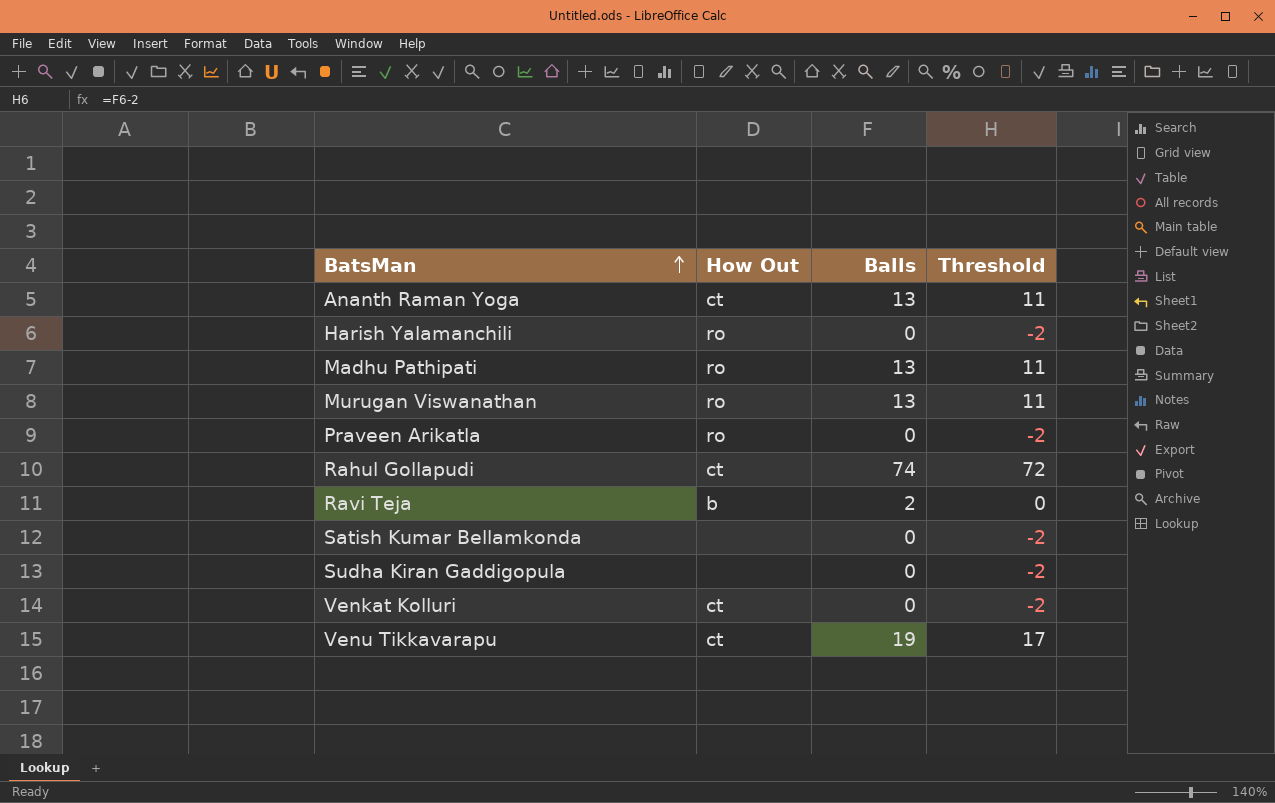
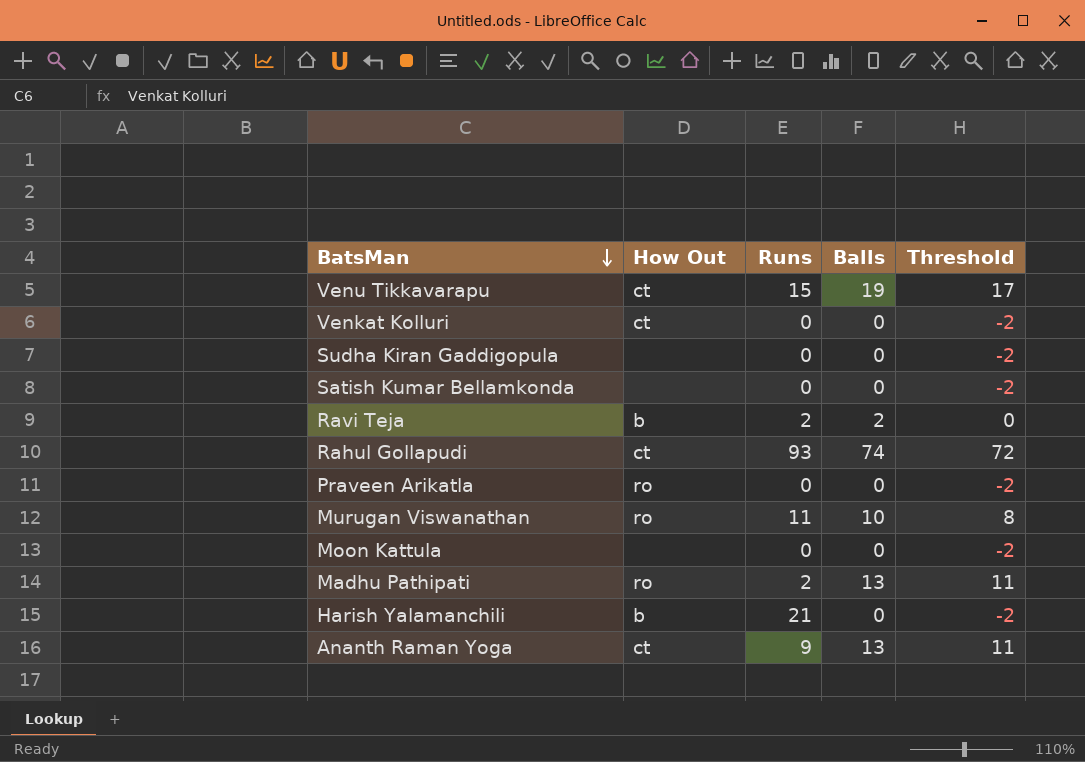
row order: BatsMan ascending -> BatsMan descending
column Runs | position: none -> 3
Murugan Viswanathan | Balls: 13 -> 10
Murugan Viswanathan | Threshold: 11 -> 8
row Moon Kattula: none -> none | 0 | 0 | -2
Harish Yalamanchili | How Out: ro -> b

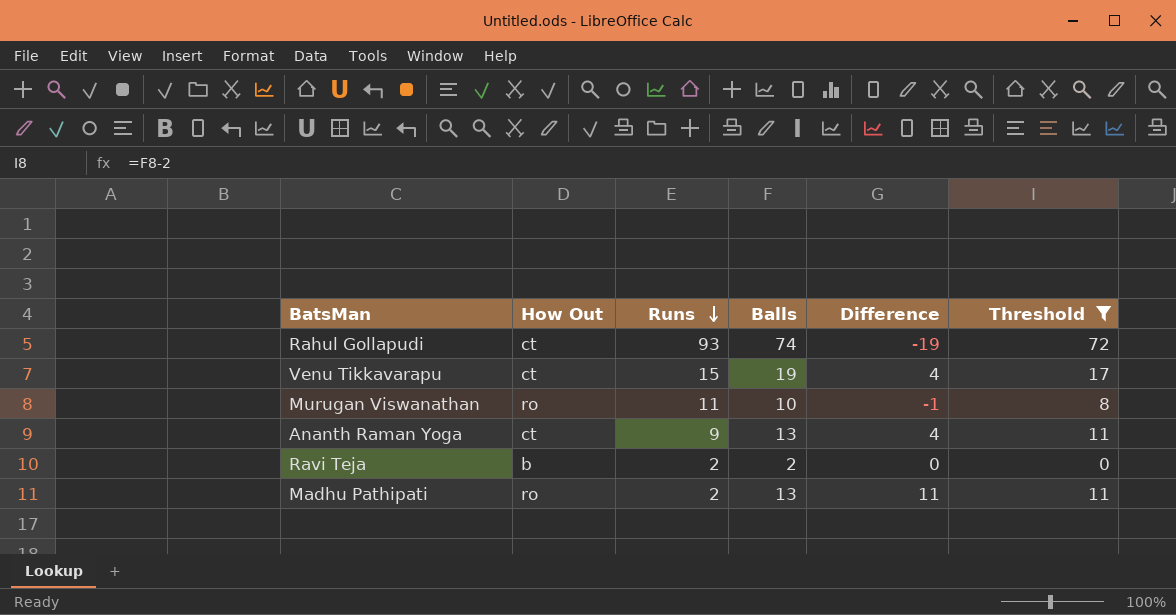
filter: none -> Threshold != -2
row order: BatsMan descending -> Runs descending
column Difference | formula: none -> [Balls] - [Runs]

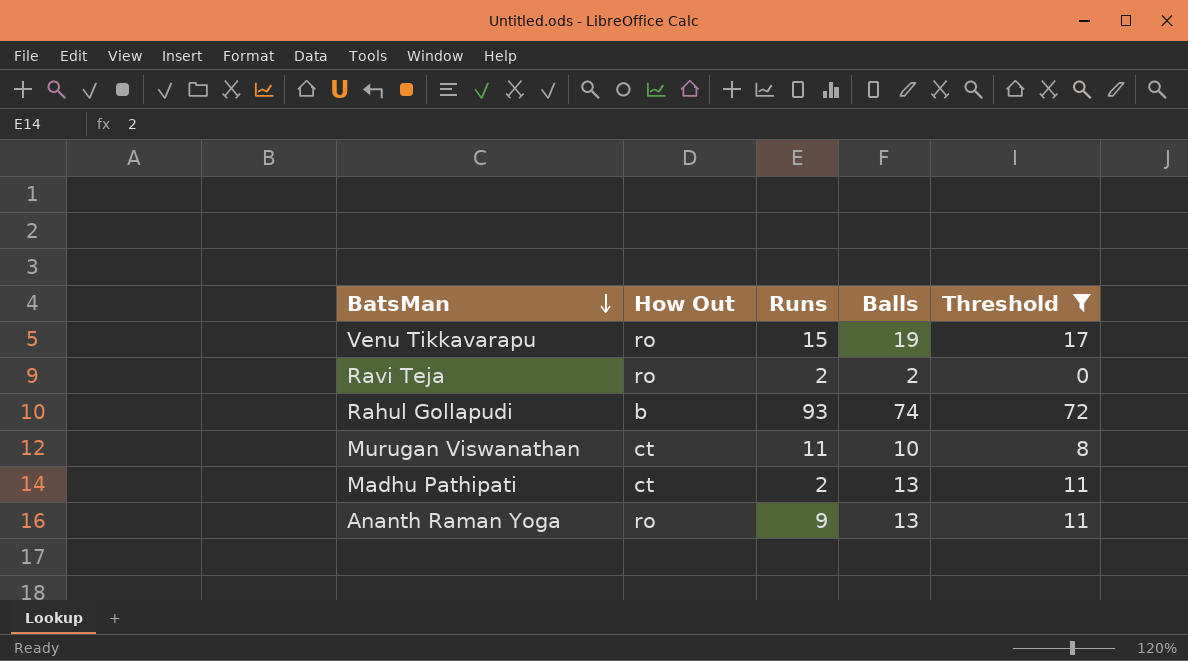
row order: Runs descending -> BatsMan descending
column Difference | formula: [Balls] - [Runs] -> none
Venu Tikkavarapu | How Out: ct -> ro
Ravi Teja | How Out: b -> ro
Rahul Gollapudi | How Out: ct -> b
Murugan Viswanathan | How Out: ro -> ct
Madhu Pathipati | How Out: ro -> ct
Ananth Raman Yoga | How Out: ct -> ro

